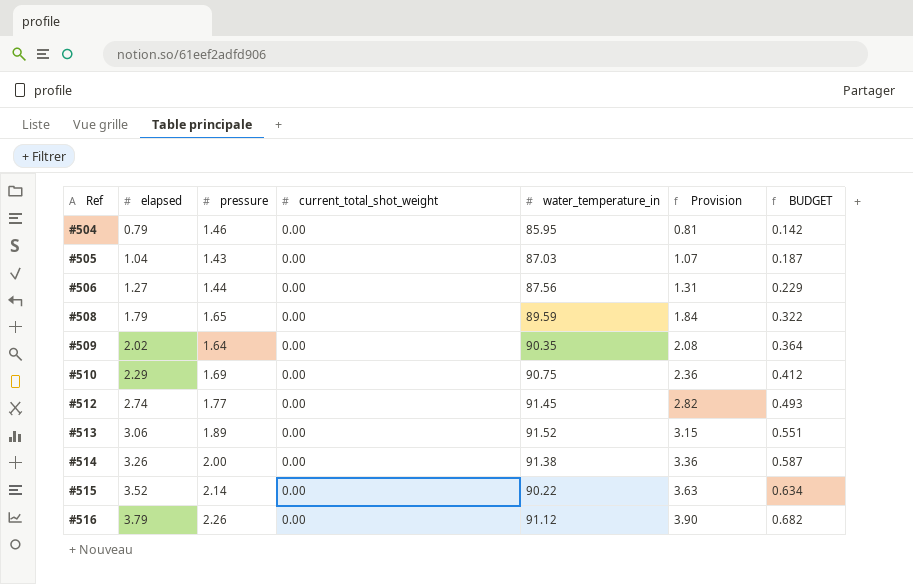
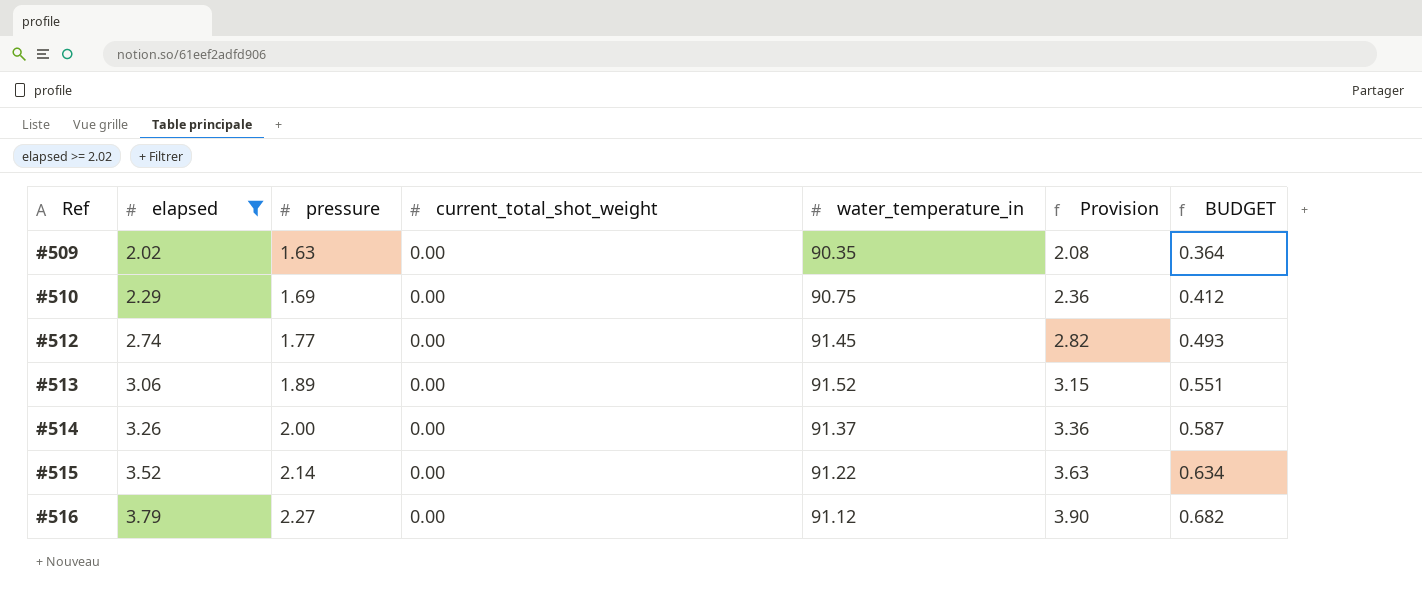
filter: none -> elapsed >= 2.02
#509 | pressure: 1.64 -> 1.63
#514 | water_temperature_in: 91.38 -> 91.37
#515 | water_temperature_in: 90.22 -> 91.22
#516 | pressure: 2.26 -> 2.27

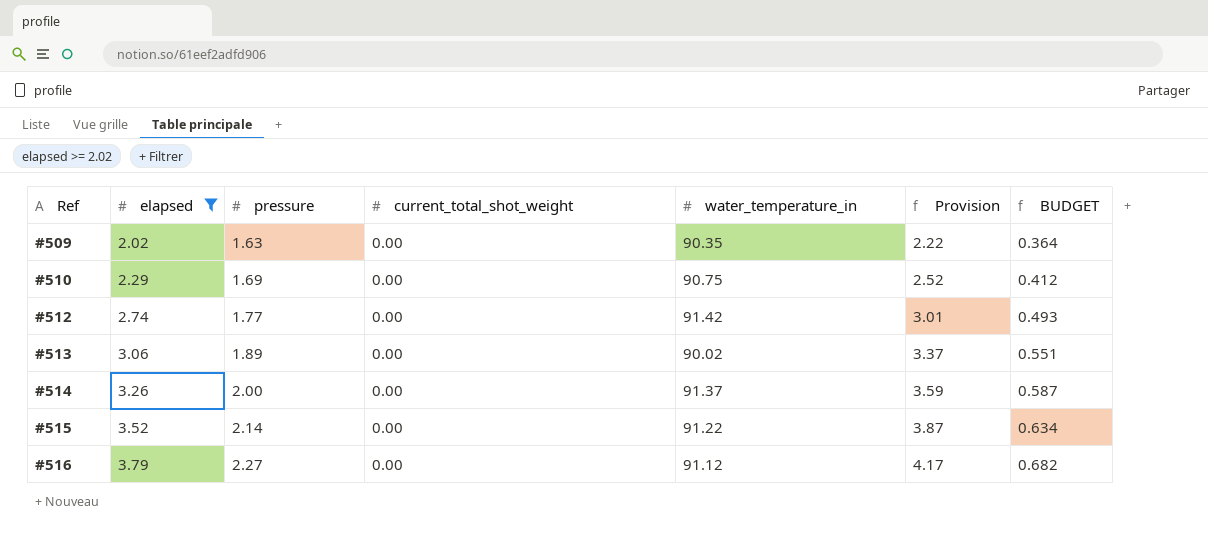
column Provision | formula: [elapsed] * 1.03 -> [elapsed] * 1.1
#512 | water_temperature_in: 91.45 -> 91.42
#513 | water_temperature_in: 91.52 -> 90.02

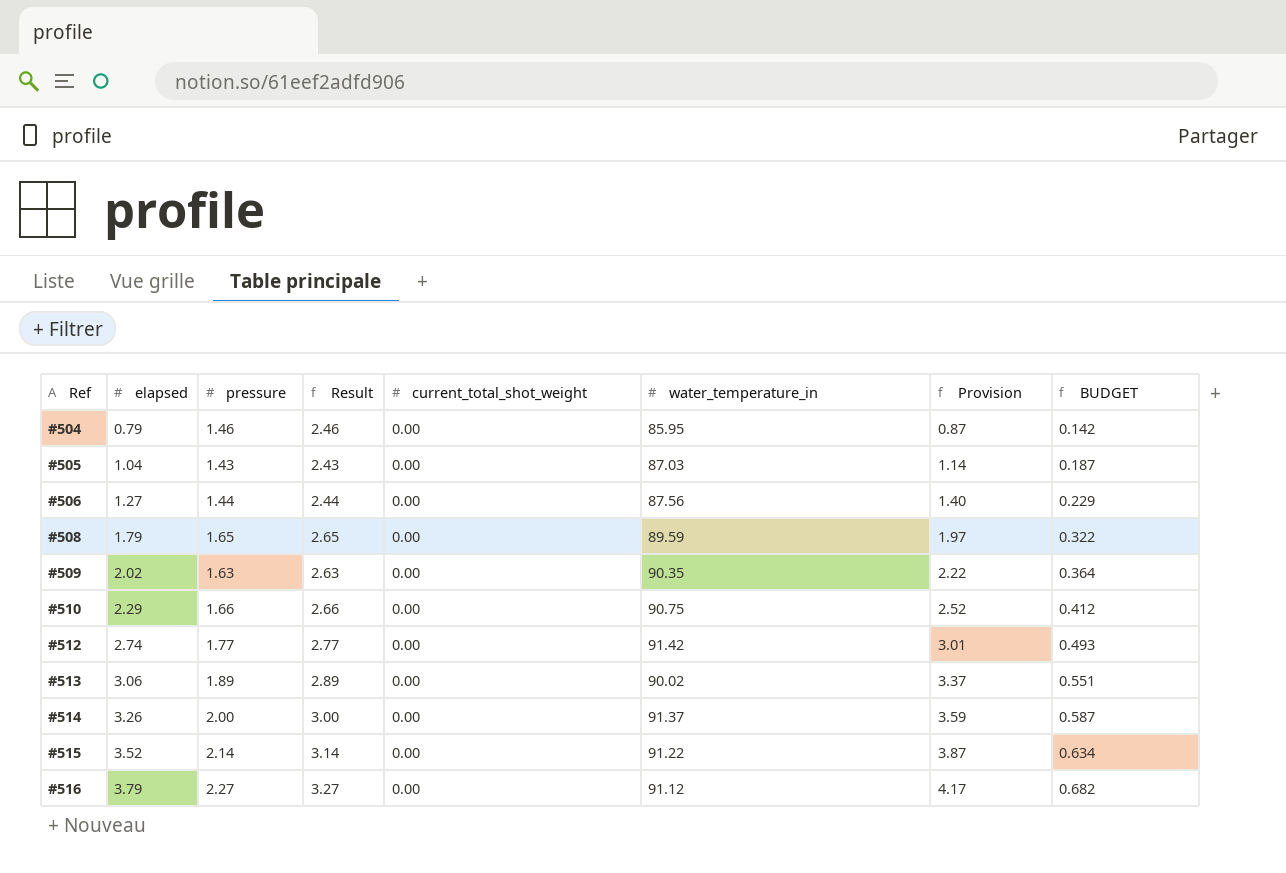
filter: elapsed >= 2.02 -> none
column Result | formula: none -> [pressure] + 1
#510 | pressure: 1.69 -> 1.66

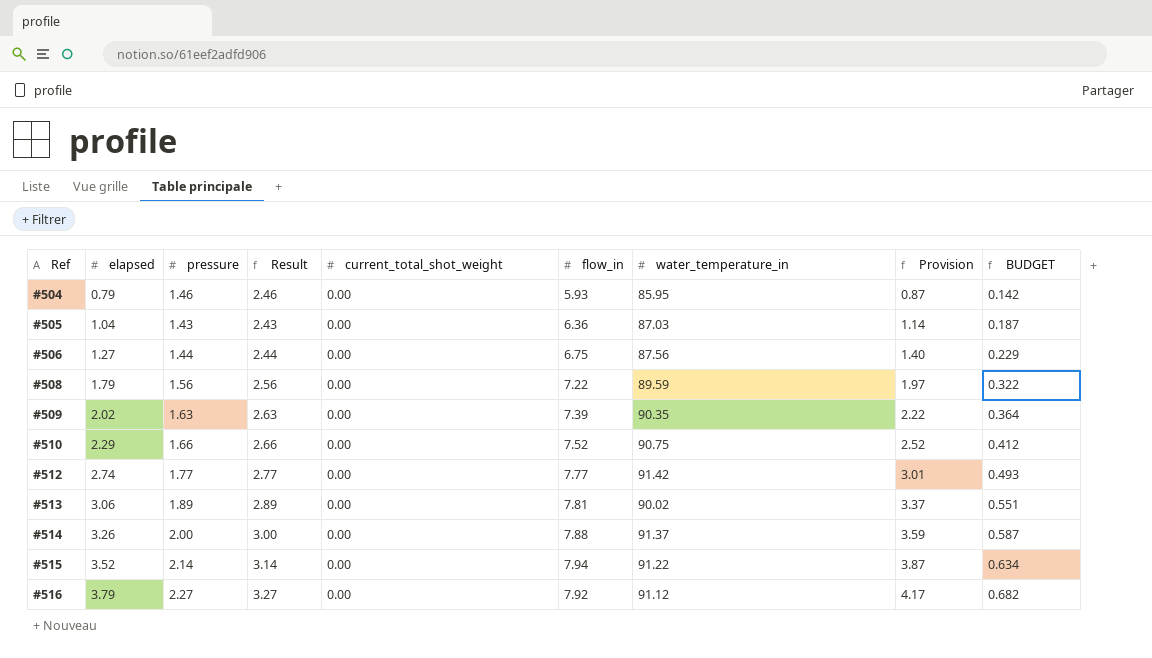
column flow_in | position: none -> 6
#508 | pressure: 1.65 -> 1.56
#508 | Result: 2.65 -> 2.56

